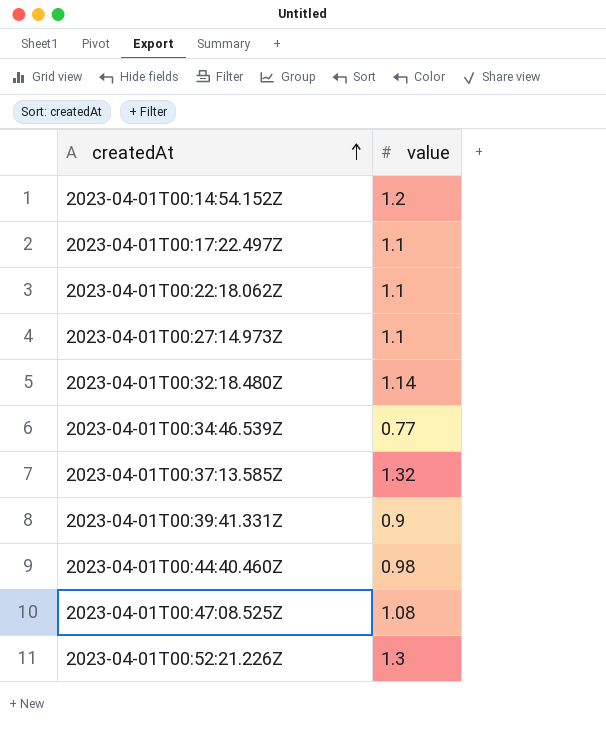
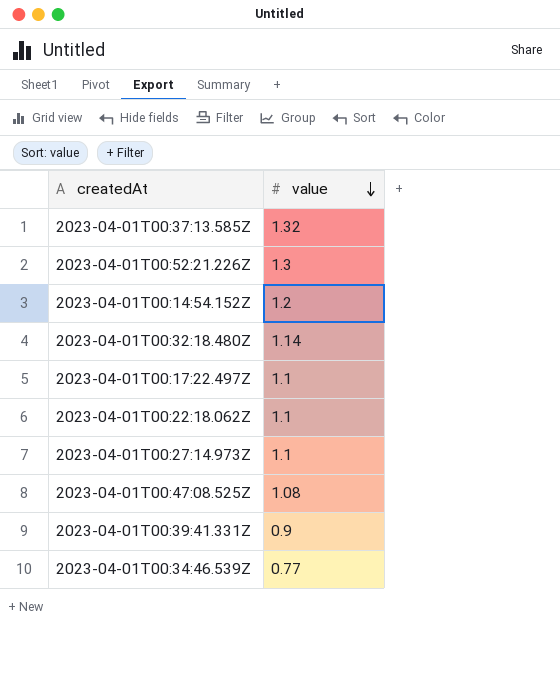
row order: createdAt ascending -> value descending
row 2023-04-01T00:44:40.460Z: 0.98 -> none

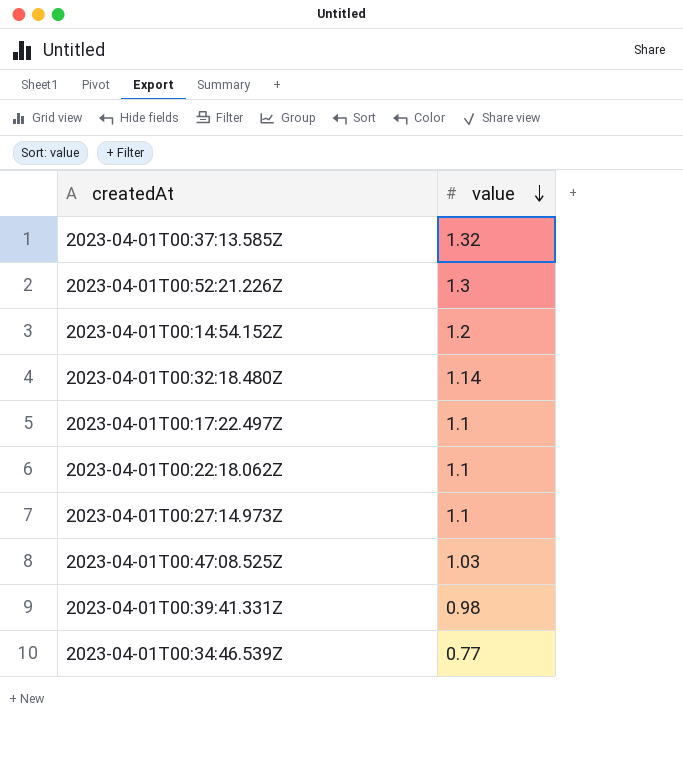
2023-04-01T00:47:08.525Z | value: 1.08 -> 1.03
2023-04-01T00:39:41.331Z | value: 0.9 -> 0.98

